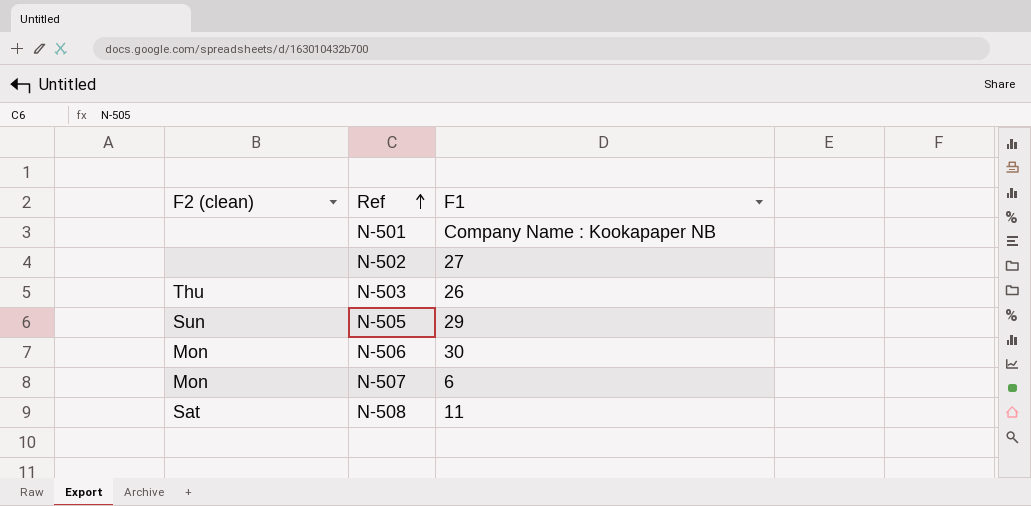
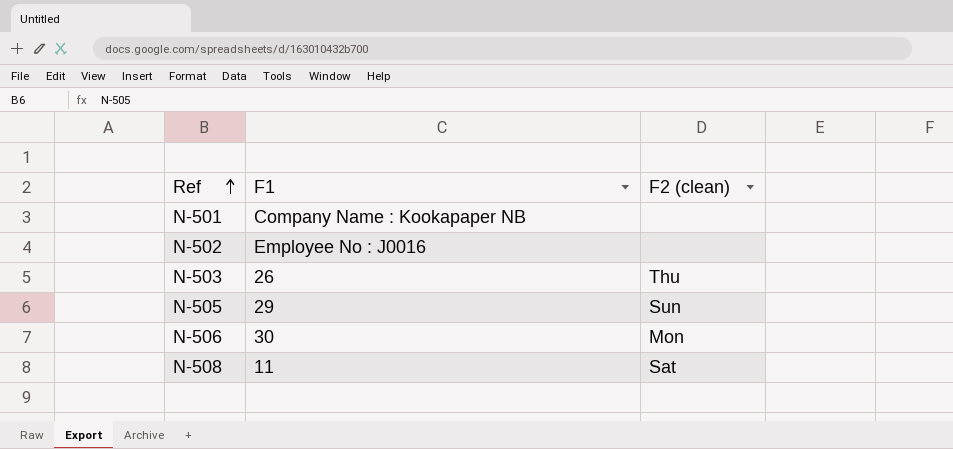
column F2 (clean) | position: 1 -> 3
row N-507: Mon | 6 -> none
N-502 | F1: 27 -> Employee No : J0016

